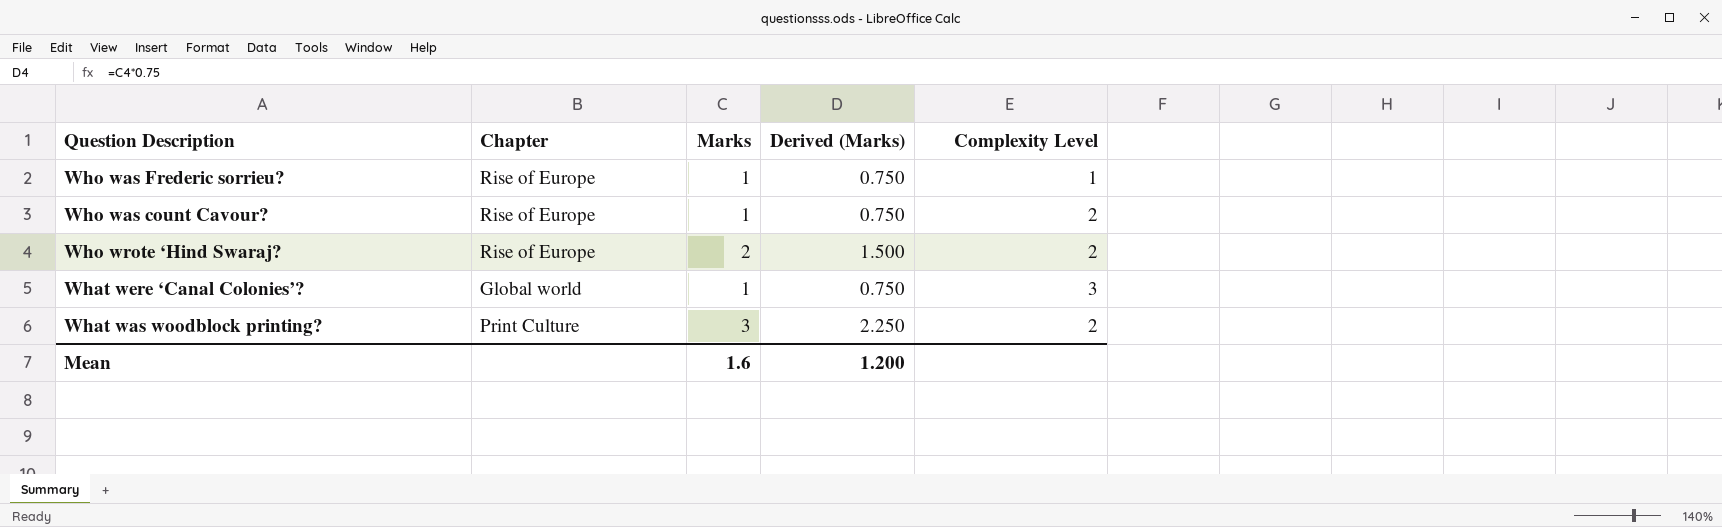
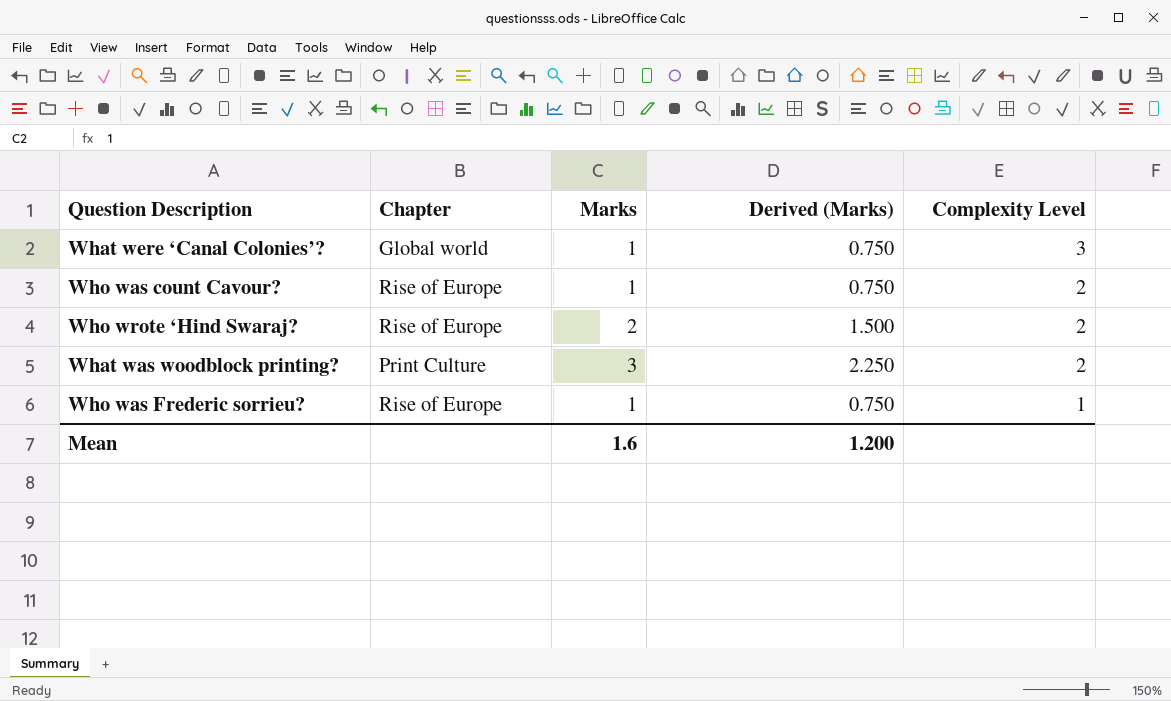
row order: none -> Complexity Level descending

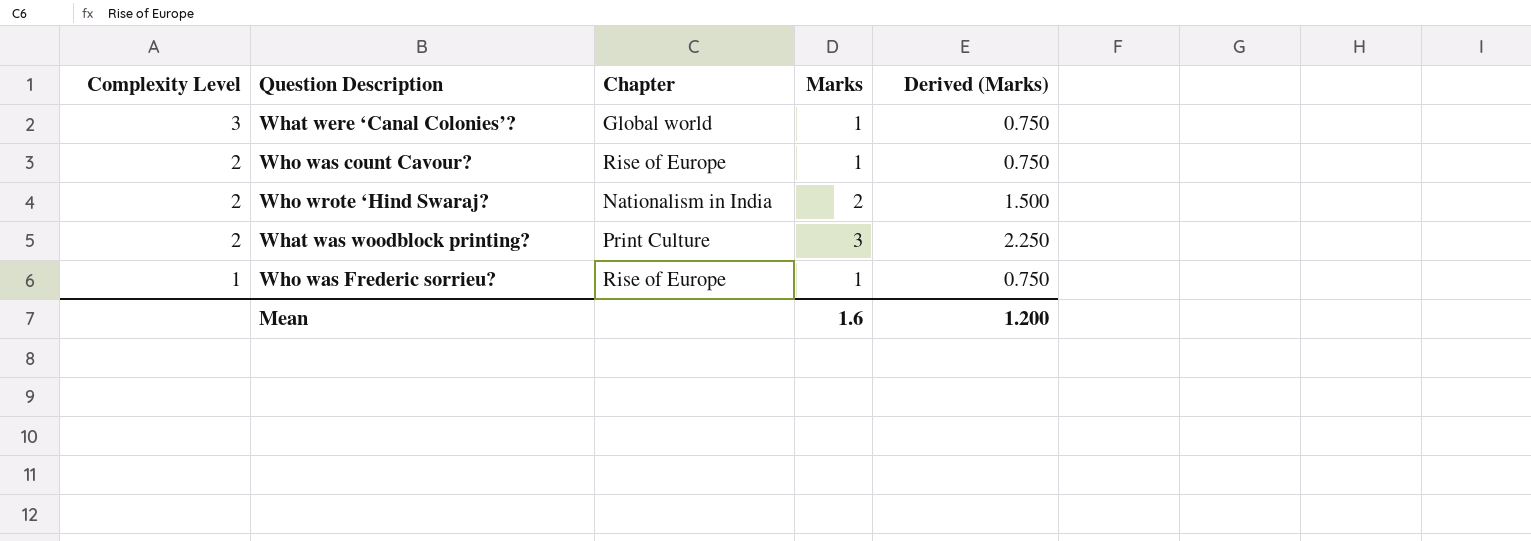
column Complexity Level | position: 5 -> 1
Who wrote ‘Hind Swaraj? | Chapter: Rise of Europe -> Nationalism in India

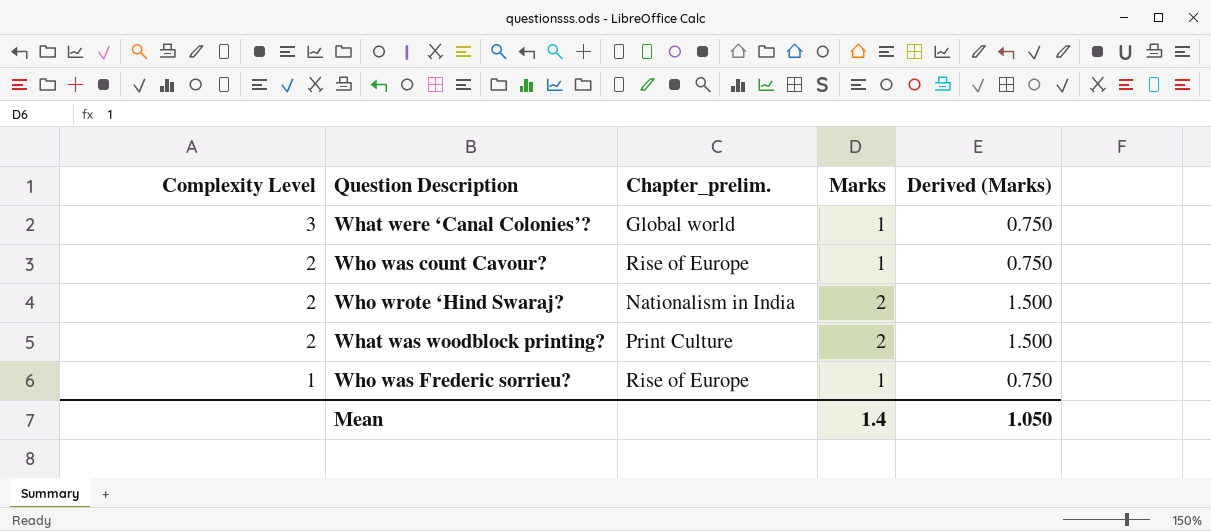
column name: Chapter -> Chapter_prelim.
What was woodblock printing? | Marks: 3 -> 2
What was woodblock printing? | Derived (Marks): 2.250 -> 1.500
Mean | Marks: 1.6 -> 1.4
Mean | Derived (Marks): 1.200 -> 1.050

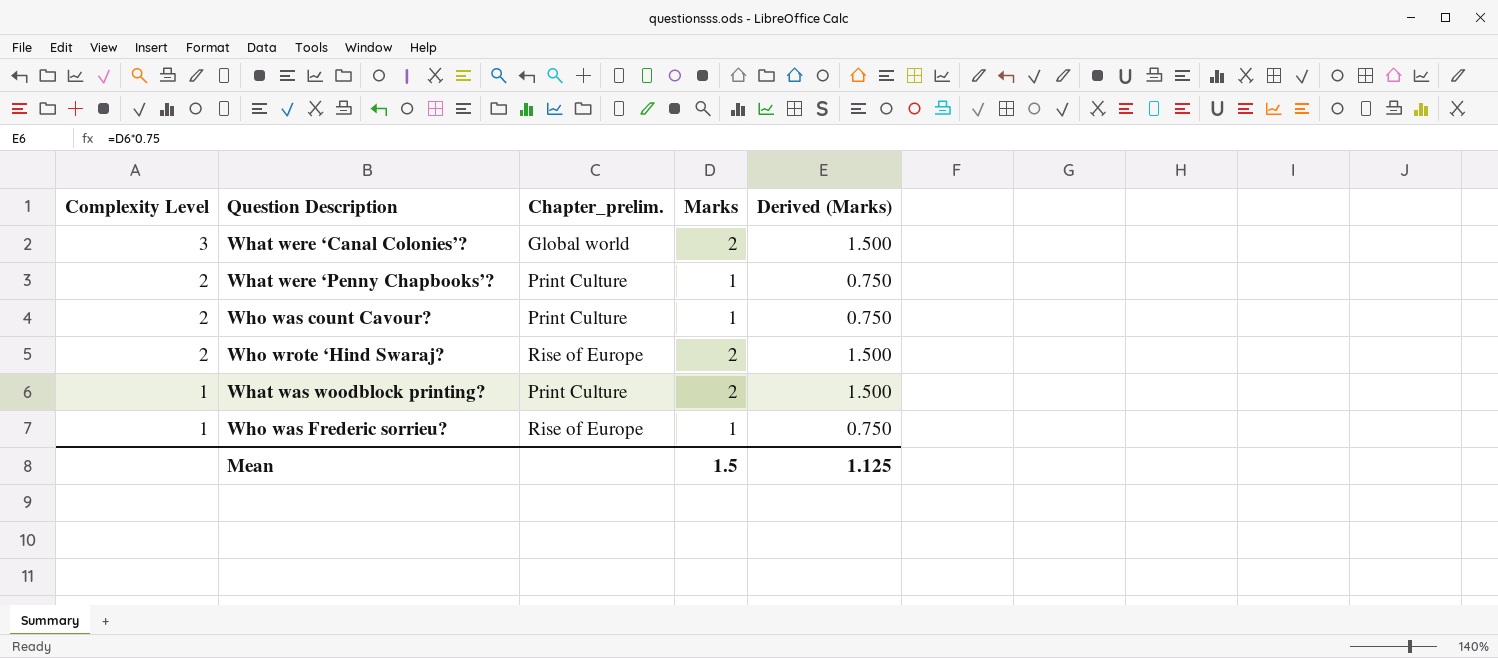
What were ‘Canal Colonies’? | Marks: 1 -> 2
What were ‘Canal Colonies’? | Derived (Marks): 0.750 -> 1.500
row What were ‘Penny Chapbooks’?: none -> 2 | Print Culture | 1 | 0.750
Who was count Cavour? | Chapter_prelim.: Rise of Europe -> Print Culture
Who wrote ‘Hind Swaraj? | Chapter_prelim.: Nationalism in India -> Rise of Europe
What was woodblock printing? | Complexity Level: 2 -> 1
Mean | Marks: 1.4 -> 1.5
Mean | Derived (Marks): 1.050 -> 1.125

